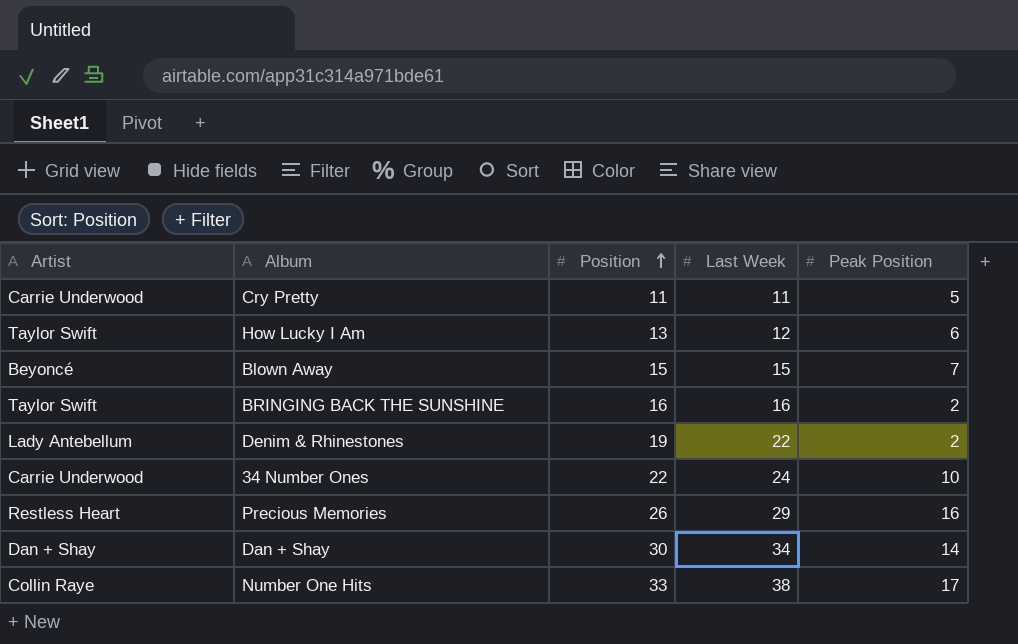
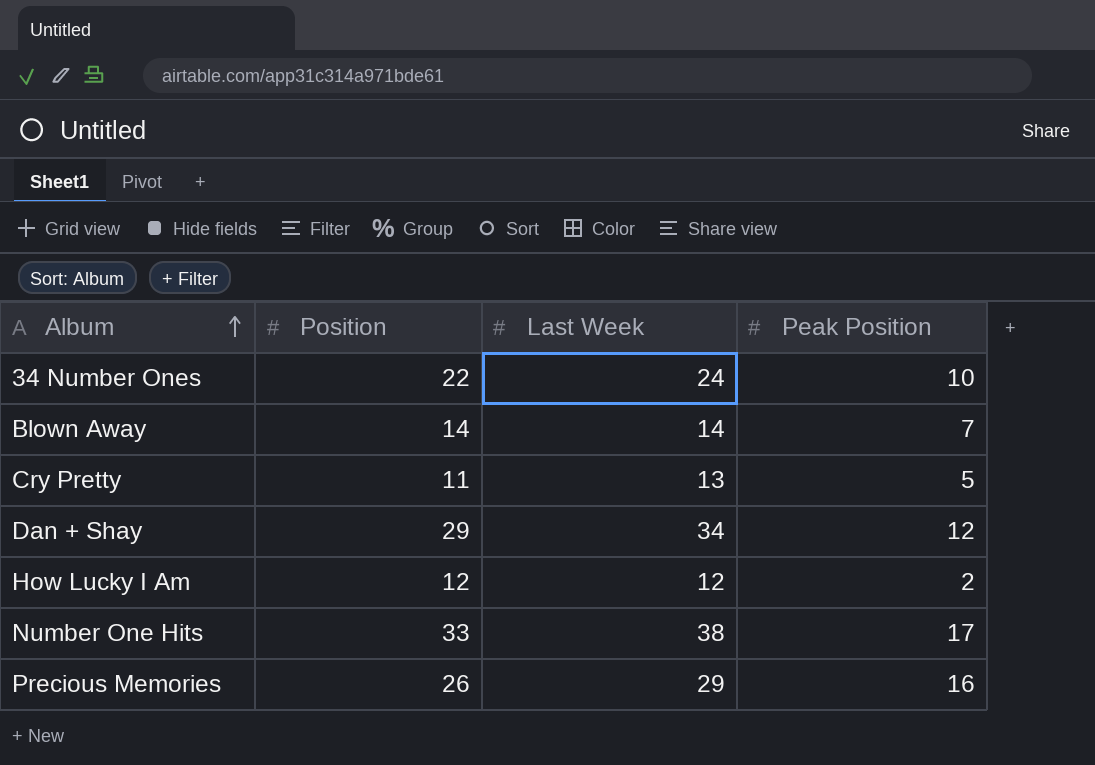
row order: Position ascending -> Album ascending
column Artist | position: 1 -> none
row BRINGING BACK THE SUNSHINE: Taylor Swift | 16 | 16 | 2 -> none
row Denim & Rhinestones: Lady Antebellum | 19 | 22 | 2 -> none
Blown Away | Position: 15 -> 14
Blown Away | Last Week: 15 -> 14
Cry Pretty | Last Week: 11 -> 13
Dan + Shay | Position: 30 -> 29
Dan + Shay | Peak Position: 14 -> 12
How Lucky I Am | Position: 13 -> 12
How Lucky I Am | Peak Position: 6 -> 2

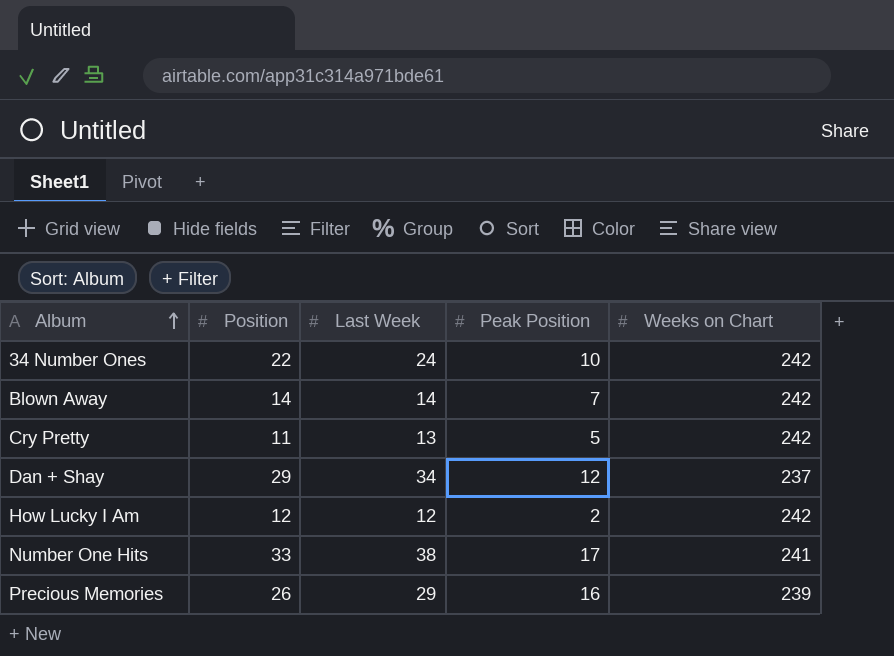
column Weeks on Chart | position: none -> 5

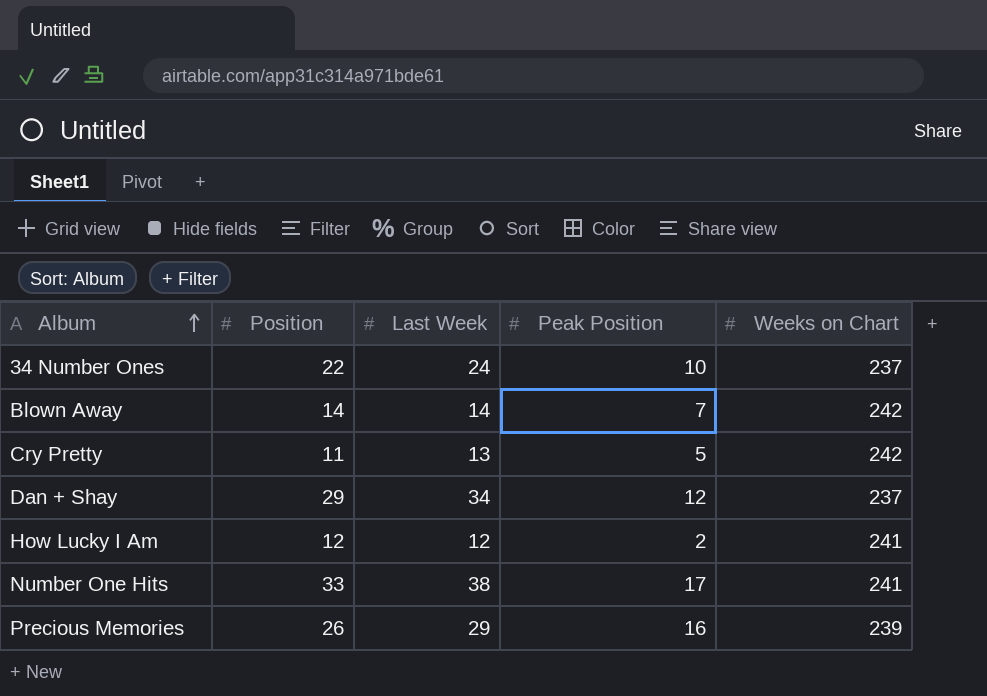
34 Number Ones | Weeks on Chart: 242 -> 237
How Lucky I Am | Weeks on Chart: 242 -> 241

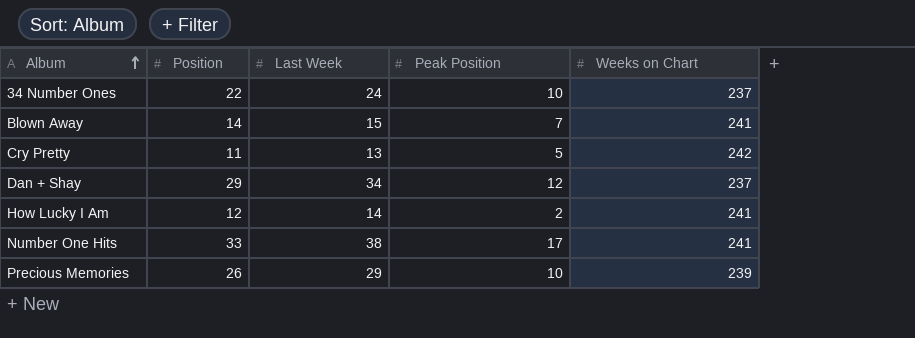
Blown Away | Last Week: 14 -> 15
Blown Away | Weeks on Chart: 242 -> 241
How Lucky I Am | Last Week: 12 -> 14
Precious Memories | Peak Position: 16 -> 10

